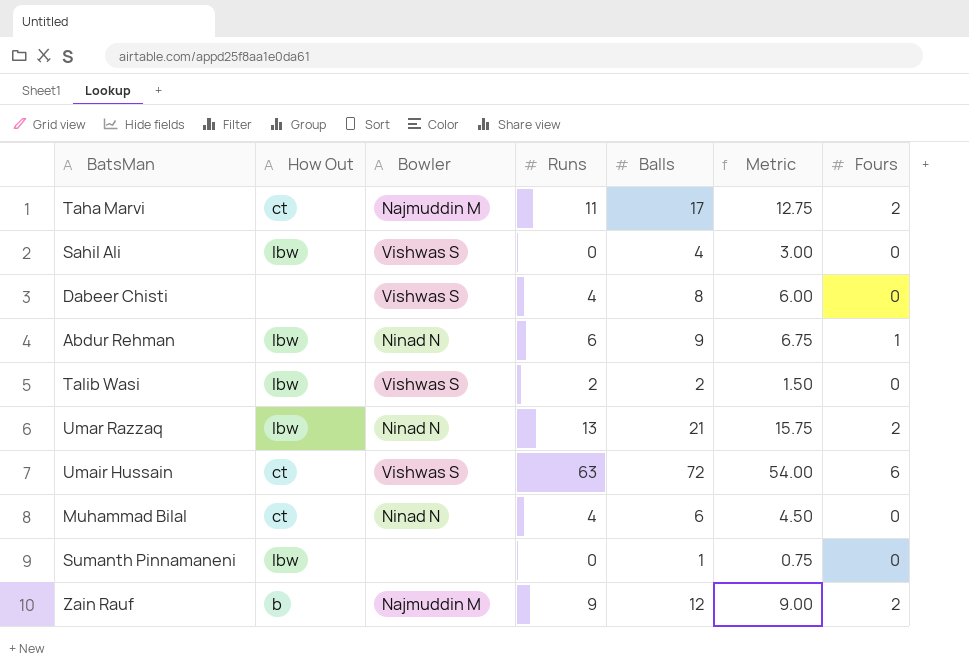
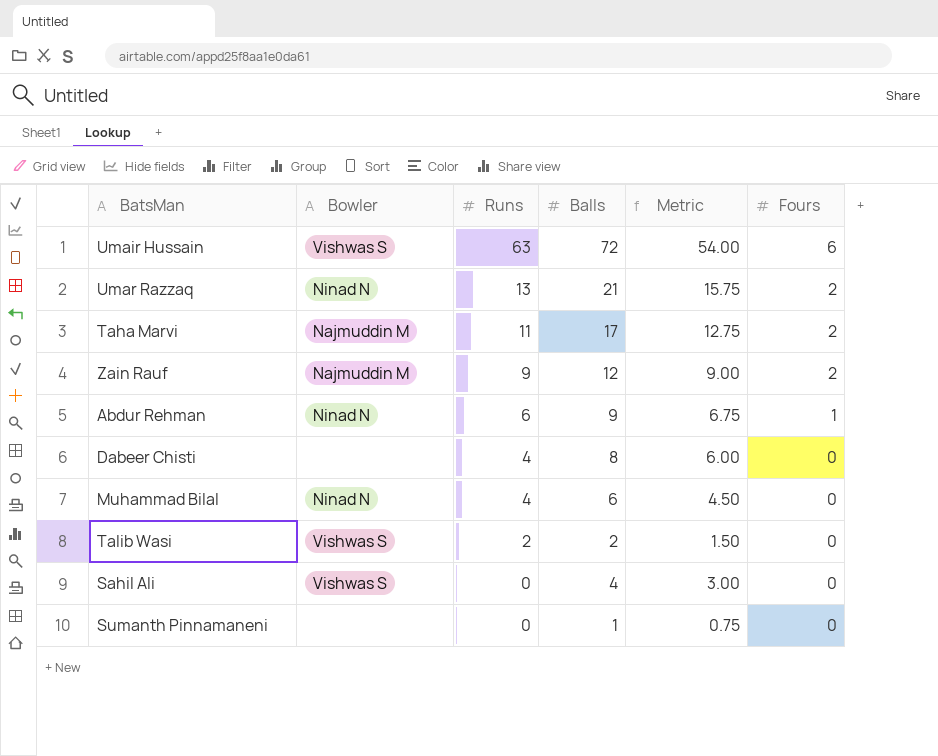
row order: none -> Runs descending
column How Out | position: 2 -> none
Dabeer Chisti | Bowler: Vishwas S -> none

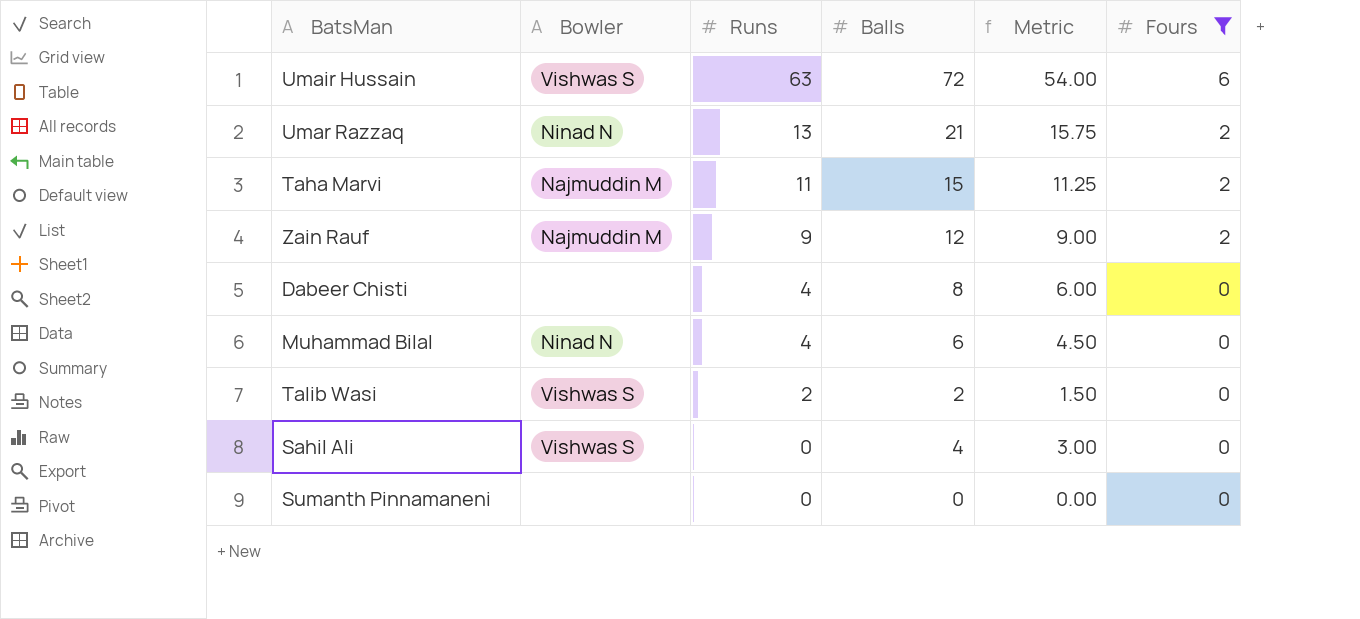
filter: none -> Fours != 1
Taha Marvi | Balls: 17 -> 15
Taha Marvi | Metric: 12.75 -> 11.25
Sumanth Pinnamaneni | Balls: 1 -> 0
Sumanth Pinnamaneni | Metric: 0.75 -> 0.00

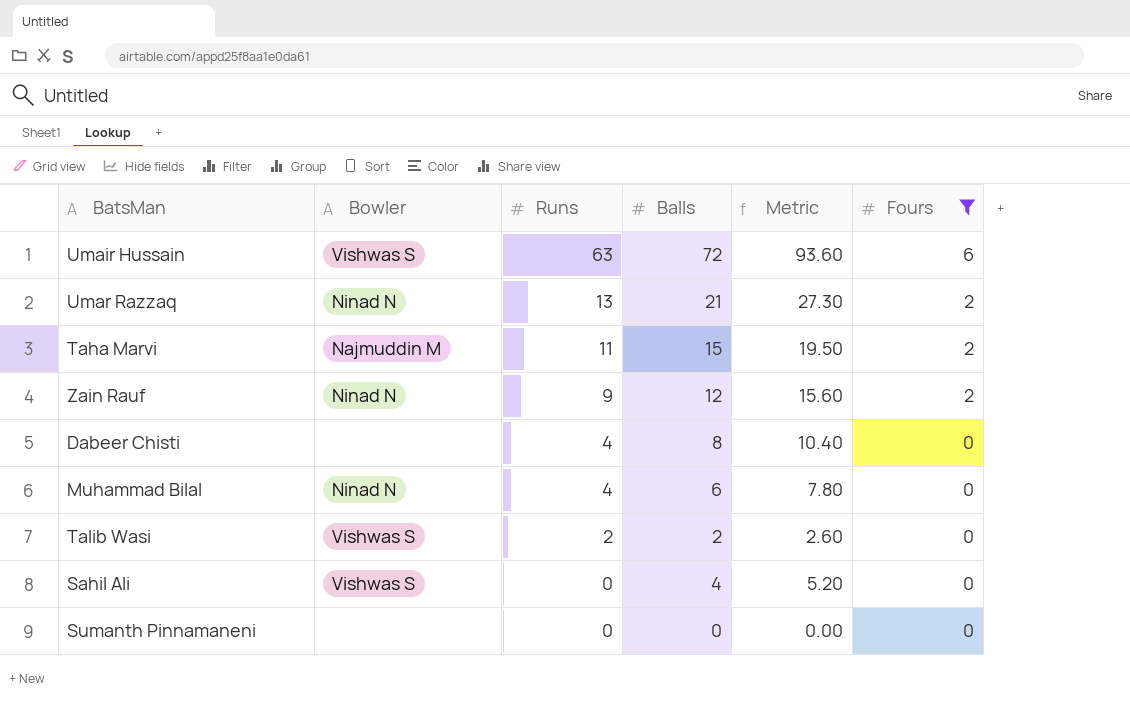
column Metric | formula: [Balls] * 0.75 -> [Balls] * 1.3
Zain Rauf | Bowler: Najmuddin M -> Ninad N

